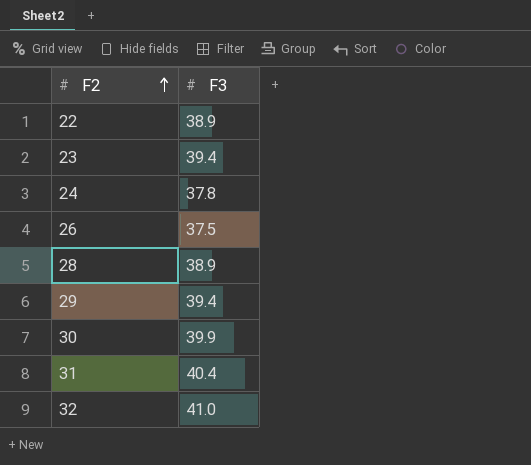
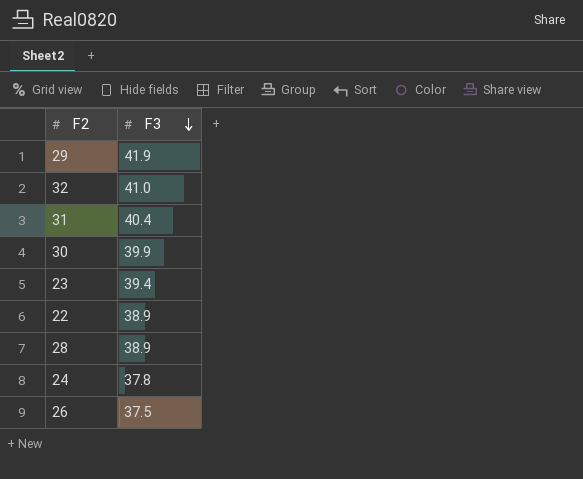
row order: F2 ascending -> F3 descending
29 | F3: 39.4 -> 41.9

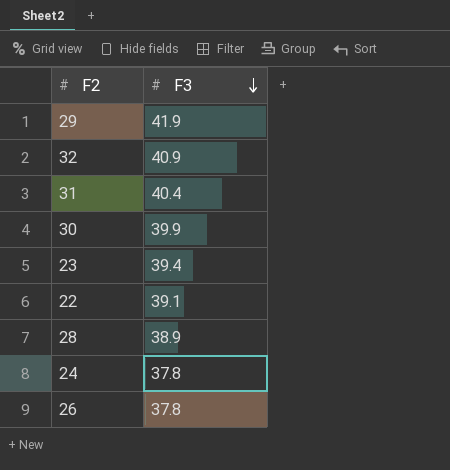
32 | F3: 41.0 -> 40.9
22 | F3: 38.9 -> 39.1
26 | F3: 37.5 -> 37.8

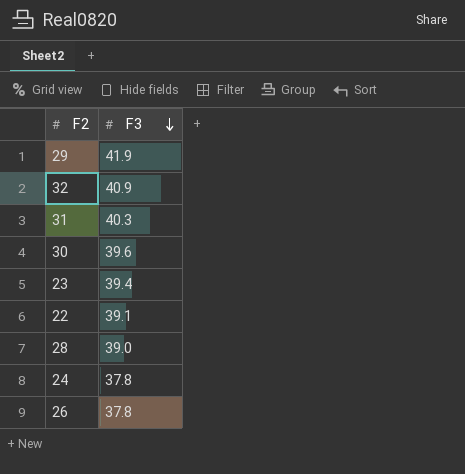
31 | F3: 40.4 -> 40.3
30 | F3: 39.9 -> 39.6
28 | F3: 38.9 -> 39.0

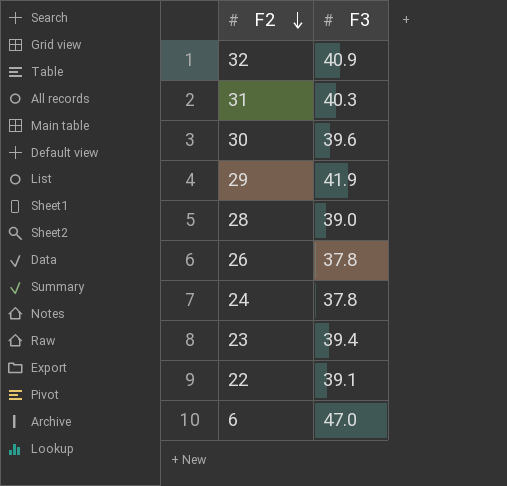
row order: F3 descending -> F2 descending
row 6: none -> 47.0

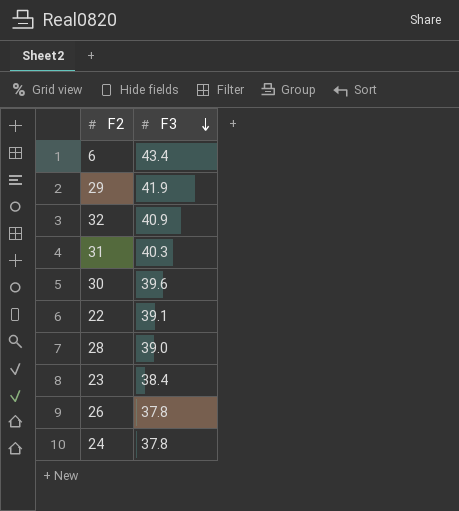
row order: F2 descending -> F3 descending
6 | F3: 47.0 -> 43.4
23 | F3: 39.4 -> 38.4

